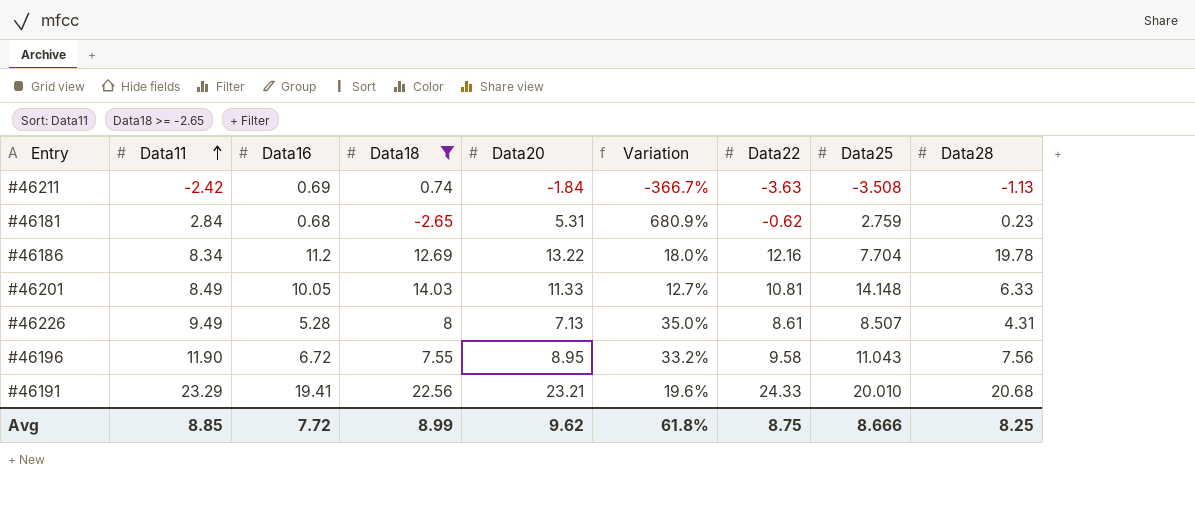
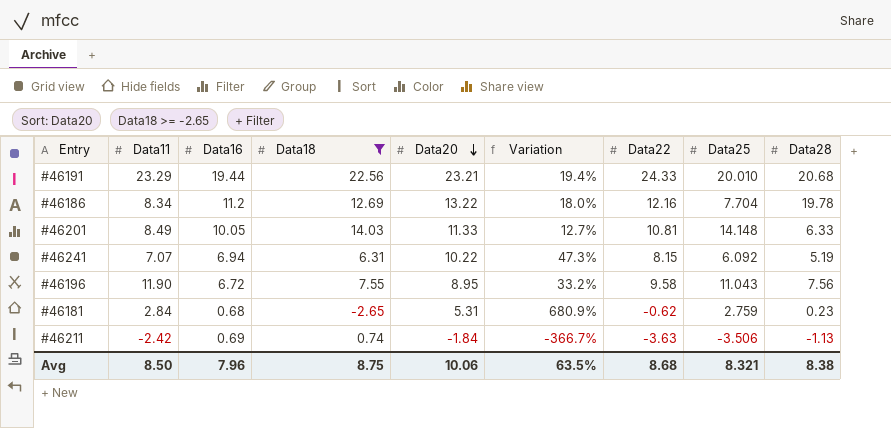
row order: Data11 ascending -> Data20 descending
row #46226: 9.49 | 5.28 | 8 | 7.13 | 35.0% | 8.61 | 8.507 | 4.31 -> none
#46191 | Data16: 19.41 -> 19.44
#46191 | Variation: 19.6% -> 19.4%
row #46241: none -> 7.07 | 6.94 | 6.31 | 10.22 | 47.3% | 8.15 | 6.092 | 5.19
#46211 | Data25: -3.508 -> -3.506
Avg | Data11: 8.85 -> 8.50
Avg | Data16: 7.72 -> 7.96
Avg | Data18: 8.99 -> 8.75
Avg | Data20: 9.62 -> 10.06
Avg | Variation: 61.8% -> 63.5%
Avg | Data22: 8.75 -> 8.68
Avg | Data25: 8.666 -> 8.321
Avg | Data28: 8.25 -> 8.38

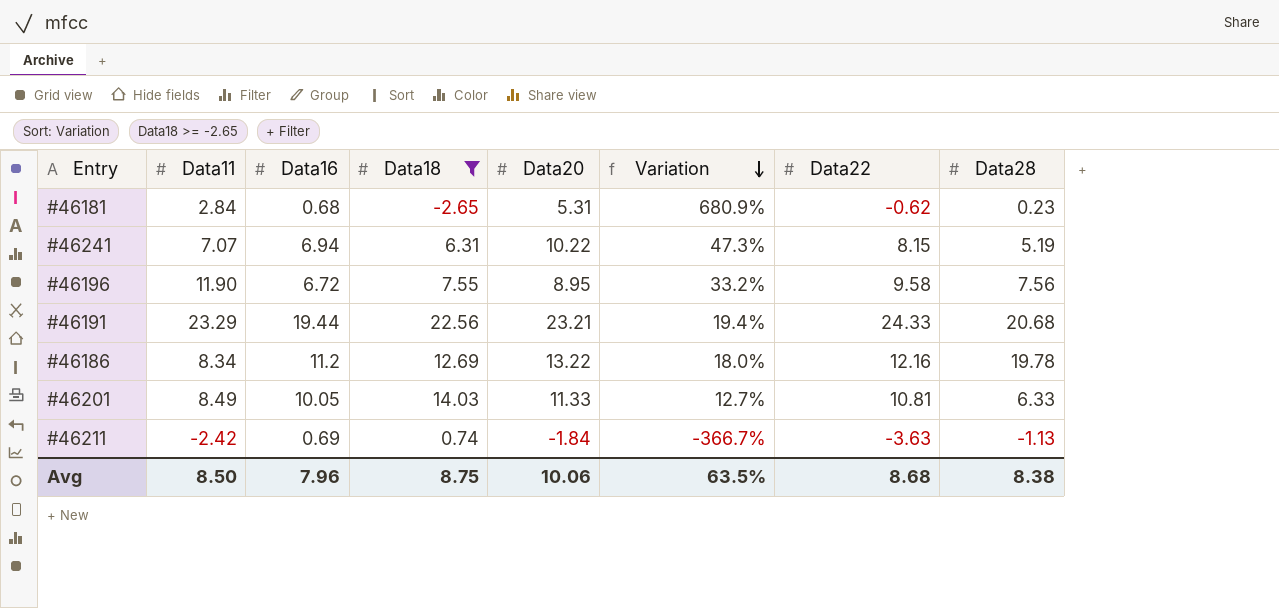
row order: Data20 descending -> Variation descending
column Data25 | position: 8 -> none

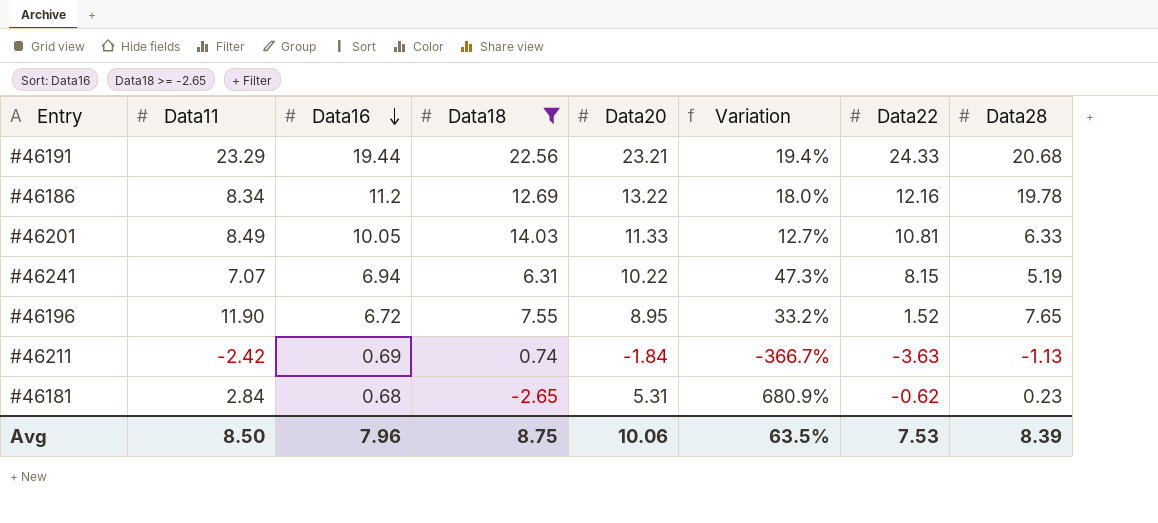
row order: Variation descending -> Data16 descending
#46196 | Data22: 9.58 -> 1.52
#46196 | Data28: 7.56 -> 7.65
Avg | Data22: 8.68 -> 7.53
Avg | Data28: 8.38 -> 8.39

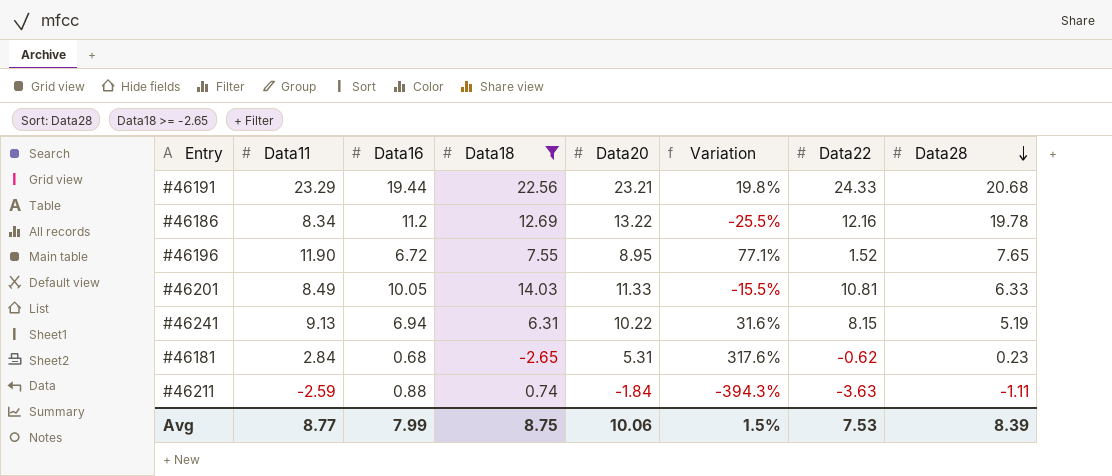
row order: Data16 descending -> Data28 descending
column Variation | formula: ([Data20] - [Data16]) / [Data16] -> ([Data11] - [Data16]) / [Data16]
#46241 | Data11: 7.07 -> 9.13
#46211 | Data11: -2.42 -> -2.59
#46211 | Data16: 0.69 -> 0.88
#46211 | Data28: -1.13 -> -1.11
Avg | Data11: 8.50 -> 8.77
Avg | Data16: 7.96 -> 7.99
Avg | Variation: 63.5% -> 1.5%

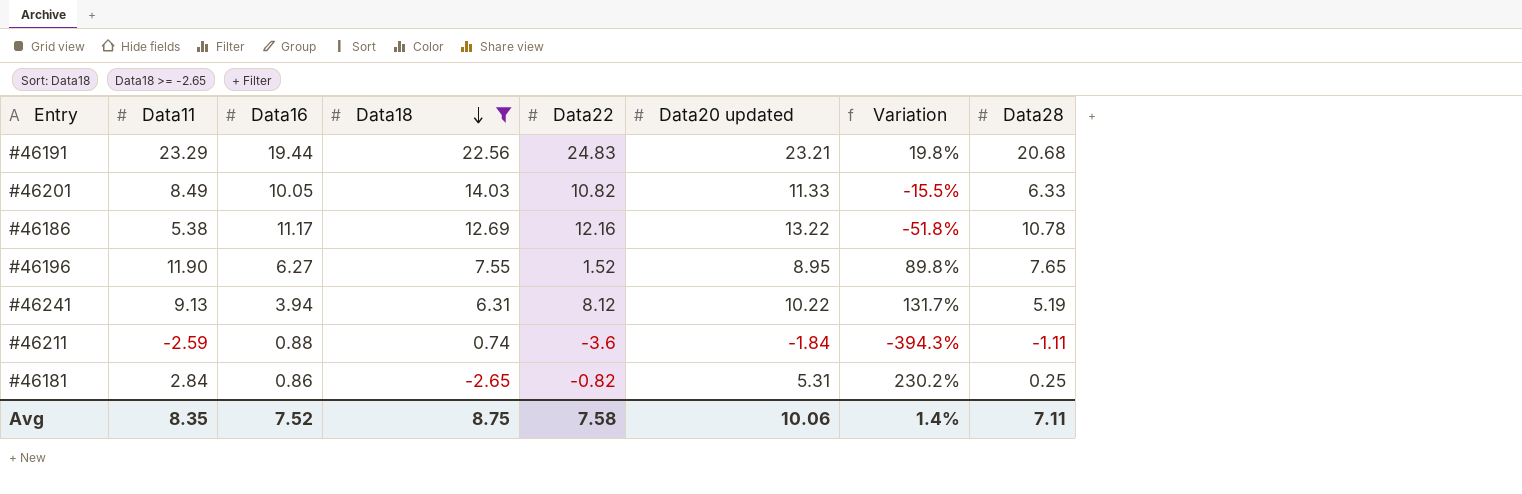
row order: Data28 descending -> Data18 descending
column Data22 | position: 7 -> 5
column name: Data20 -> Data20 updated
#46191 | Data22: 24.33 -> 24.83
#46201 | Data22: 10.81 -> 10.82
#46186 | Data11: 8.34 -> 5.38
#46186 | Data16: 11.2 -> 11.17
#46186 | Variation: -25.5% -> -51.8%
#46186 | Data28: 19.78 -> 10.78
#46196 | Data16: 6.72 -> 6.27
#46196 | Variation: 77.1% -> 89.8%
#46241 | Data16: 6.94 -> 3.94
#46241 | Data22: 8.15 -> 8.12
#46241 | Variation: 31.6% -> 131.7%
#46211 | Data22: -3.63 -> -3.6
#46181 | Data16: 0.68 -> 0.86
#46181 | Data22: -0.62 -> -0.82
#46181 | Variation: 317.6% -> 230.2%
#46181 | Data28: 0.23 -> 0.25
Avg | Data11: 8.77 -> 8.35
Avg | Data16: 7.99 -> 7.52
Avg | Data22: 7.53 -> 7.58
Avg | Variation: 1.5% -> 1.4%
Avg | Data28: 8.39 -> 7.11

